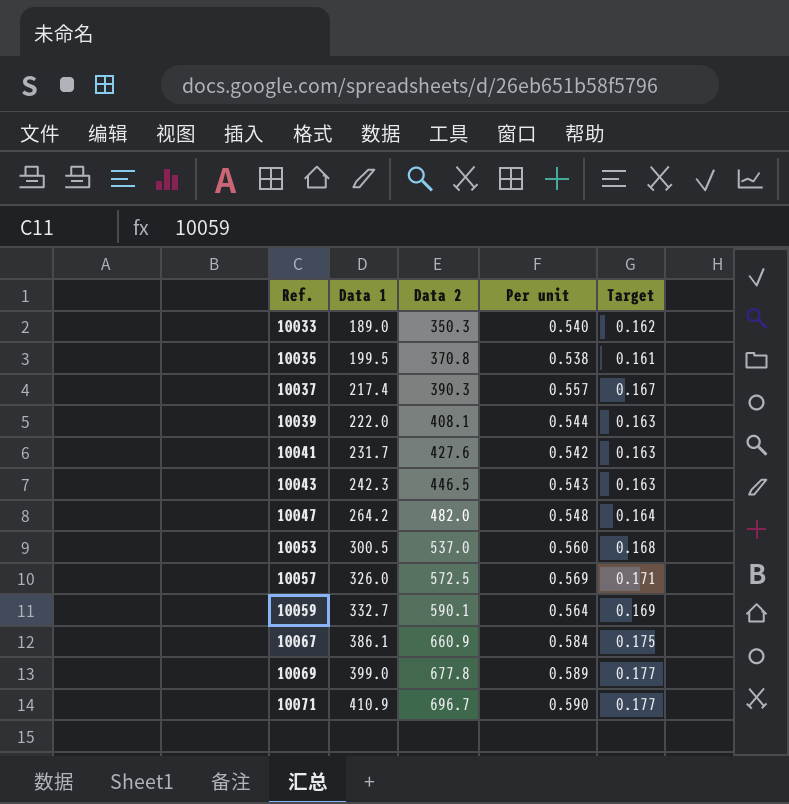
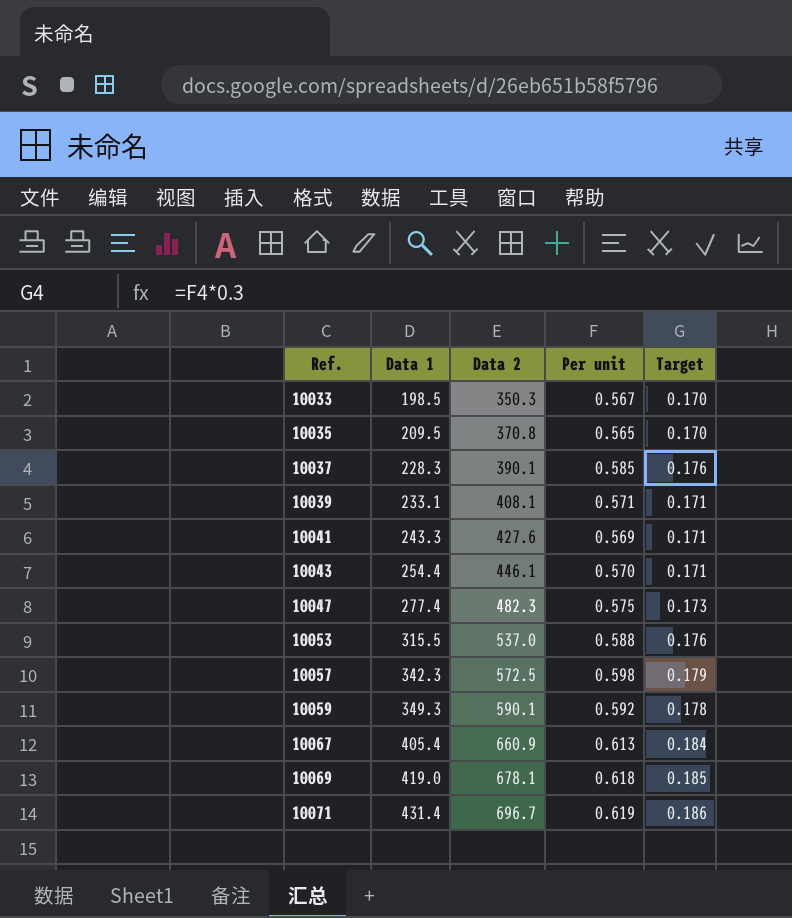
10033 | Data 1: 189.0 -> 198.5
10033 | Per unit: 0.540 -> 0.567
10033 | Target: 0.162 -> 0.170
10035 | Data 1: 199.5 -> 209.5
10035 | Per unit: 0.538 -> 0.565
10035 | Target: 0.161 -> 0.170
10037 | Data 1: 217.4 -> 228.3
10037 | Data 2: 390.3 -> 390.1
10037 | Per unit: 0.557 -> 0.585
10037 | Target: 0.167 -> 0.176
10039 | Data 1: 222.0 -> 233.1
10039 | Per unit: 0.544 -> 0.571
10039 | Target: 0.163 -> 0.171
10041 | Data 1: 231.7 -> 243.3
10041 | Per unit: 0.542 -> 0.569
10041 | Target: 0.163 -> 0.171
10043 | Data 1: 242.3 -> 254.4
10043 | Data 2: 446.5 -> 446.1
10043 | Per unit: 0.543 -> 0.570
10043 | Target: 0.163 -> 0.171
10047 | Data 1: 264.2 -> 277.4
10047 | Data 2: 482.0 -> 482.3
10047 | Per unit: 0.548 -> 0.575
10047 | Target: 0.164 -> 0.173
10053 | Data 1: 300.5 -> 315.5
10053 | Per unit: 0.560 -> 0.588
10053 | Target: 0.168 -> 0.176
10057 | Data 1: 326.0 -> 342.3
10057 | Per unit: 0.569 -> 0.598
10057 | Target: 0.171 -> 0.179
10059 | Data 1: 332.7 -> 349.3
10059 | Per unit: 0.564 -> 0.592
10059 | Target: 0.169 -> 0.178
10067 | Data 1: 386.1 -> 405.4
10067 | Per unit: 0.584 -> 0.613
10067 | Target: 0.175 -> 0.184
10069 | Data 1: 399.0 -> 419.0
10069 | Data 2: 677.8 -> 678.1
10069 | Per unit: 0.589 -> 0.618
10069 | Target: 0.177 -> 0.185
10071 | Data 1: 410.9 -> 431.4
10071 | Per unit: 0.590 -> 0.619
10071 | Target: 0.177 -> 0.186

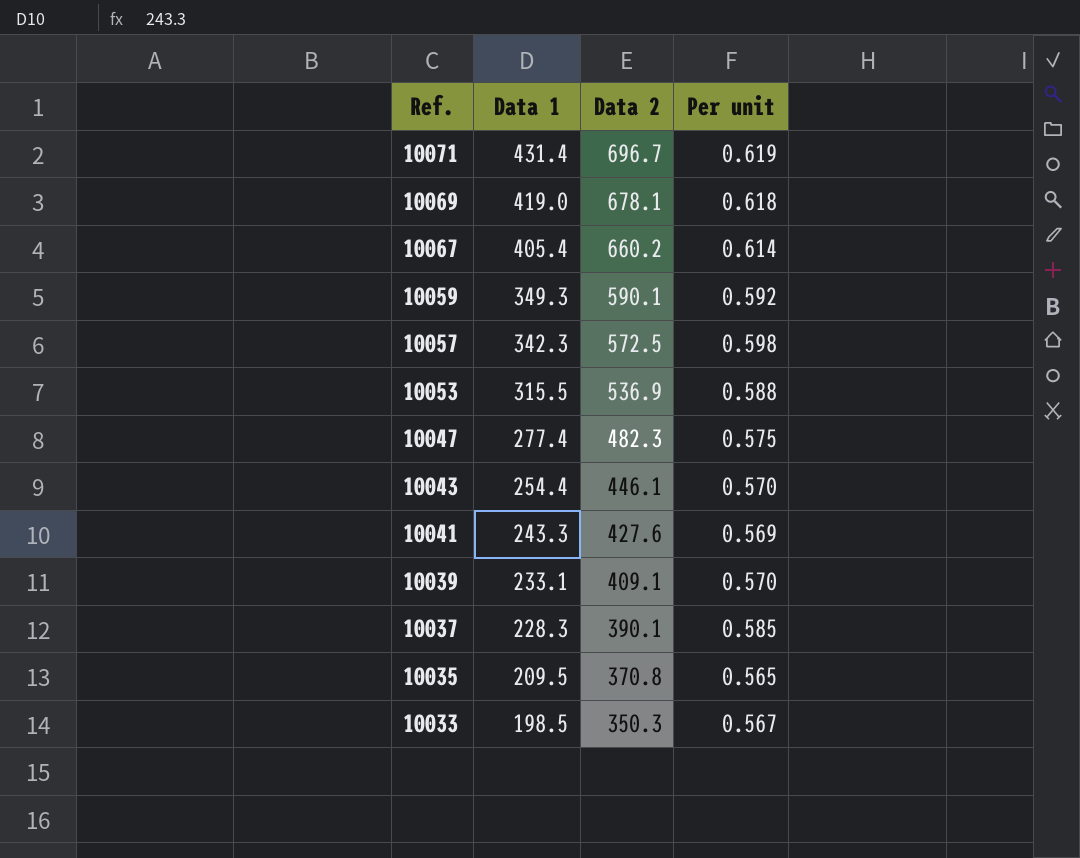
row order: Ref. ascending -> Ref. descending
column Target | formula: [Per unit] * 0.3 -> none
10067 | Data 2: 660.9 -> 660.2
10067 | Per unit: 0.613 -> 0.614
10053 | Data 2: 537.0 -> 536.9
10039 | Data 2: 408.1 -> 409.1
10039 | Per unit: 0.571 -> 0.570

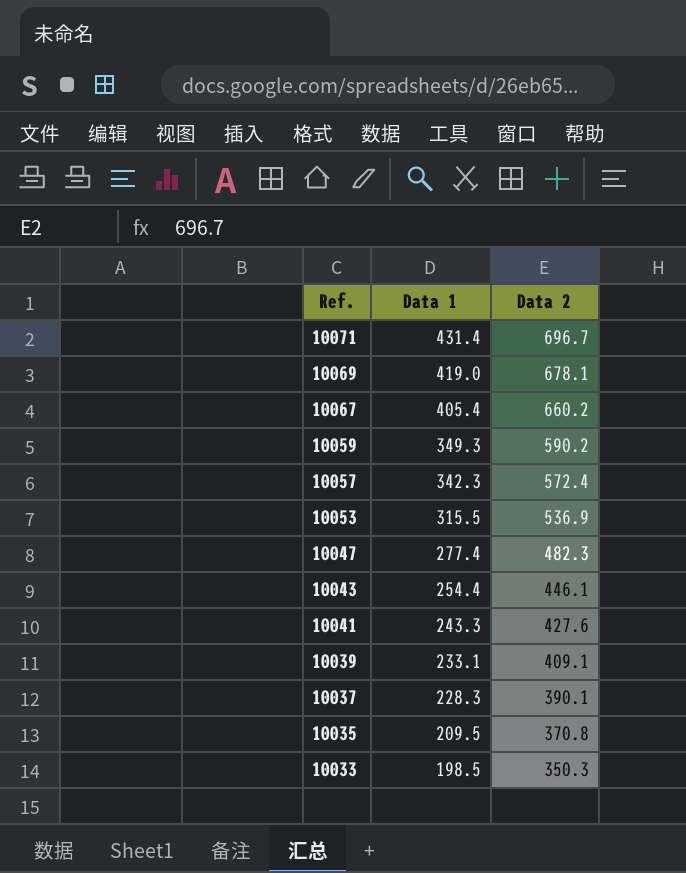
column Per unit | formula: [Data 1] / [Data 2] -> none
10059 | Data 2: 590.1 -> 590.2
10057 | Data 2: 572.5 -> 572.4

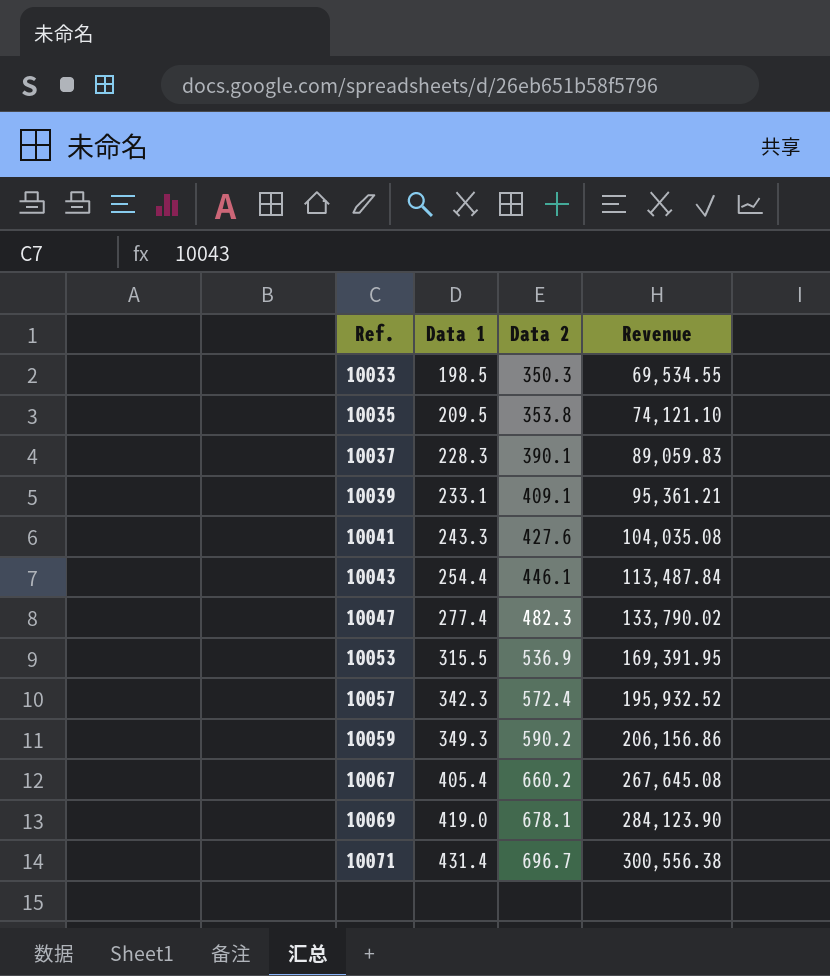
row order: Ref. descending -> Ref. ascending
column Revenue | formula: none -> [Data 1] * [Data 2]
10035 | Data 2: 370.8 -> 353.8

